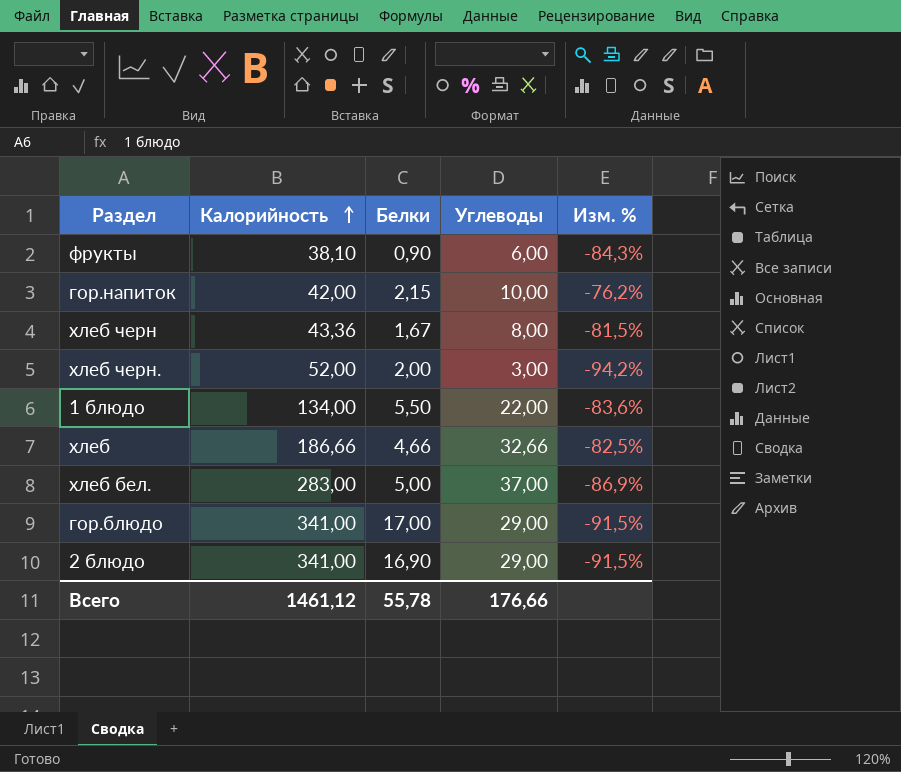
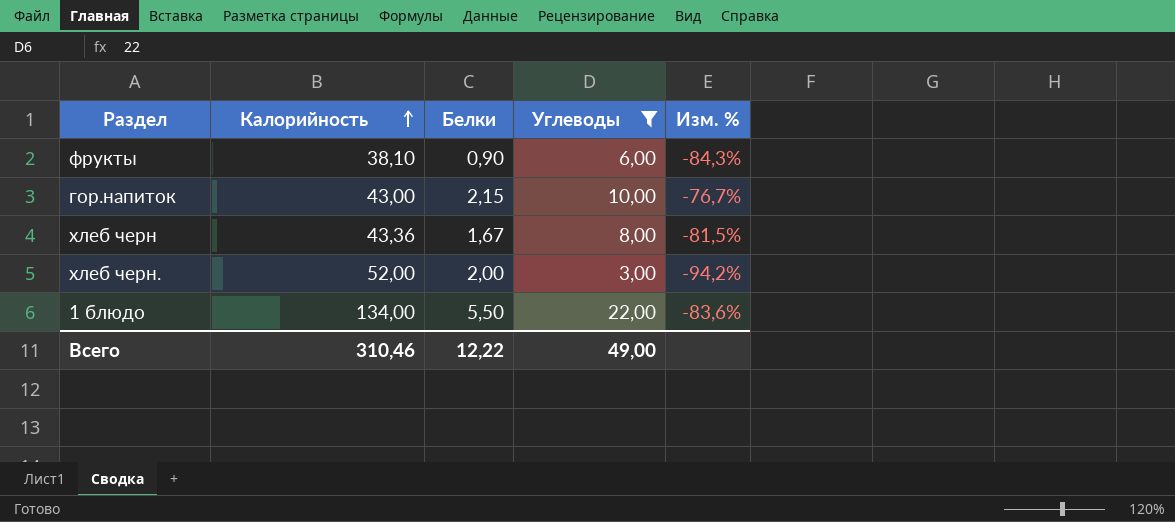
filter: none -> Углеводы <= 22,00
гор.напиток | Калорийность: 42,00 -> 43,00
гор.напиток | Изм. %: -76,2% -> -76,7%
Всего | Калорийность: 1461,12 -> 310,46
Всего | Белки: 55,78 -> 12,22
Всего | Углеводы: 176,66 -> 49,00

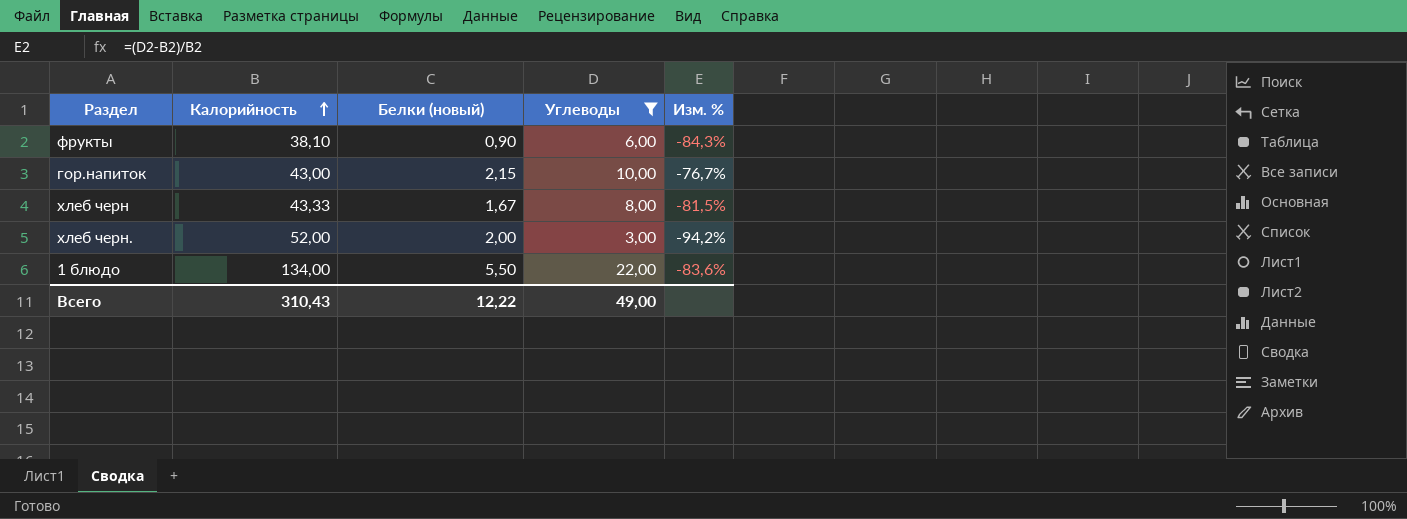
column name: Белки -> Белки (новый)
хлеб черн | Калорийность: 43,36 -> 43,33
Всего | Калорийность: 310,46 -> 310,43

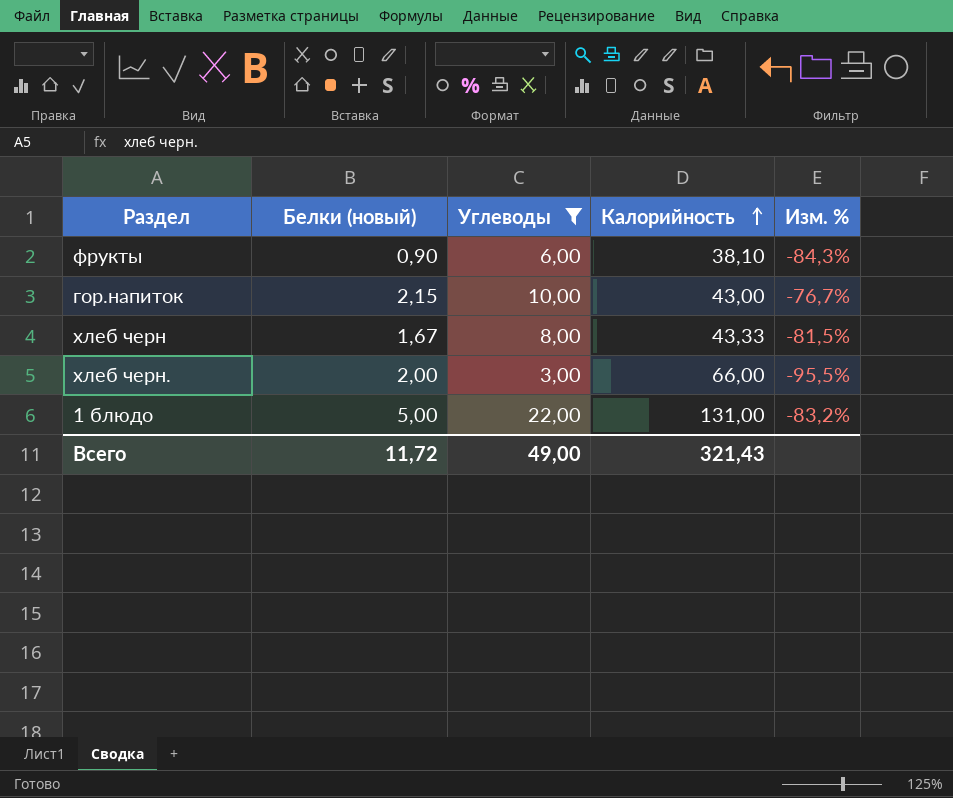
column Калорийность | position: 2 -> 4
хлеб черн. | Калорийность: 52,00 -> 66,00
хлеб черн. | Изм. %: -94,2% -> -95,5%
1 блюдо | Белки (новый): 5,50 -> 5,00
1 блюдо | Калорийность: 134,00 -> 131,00
1 блюдо | Изм. %: -83,6% -> -83,2%
Всего | Белки (новый): 12,22 -> 11,72
Всего | Калорийность: 310,43 -> 321,43

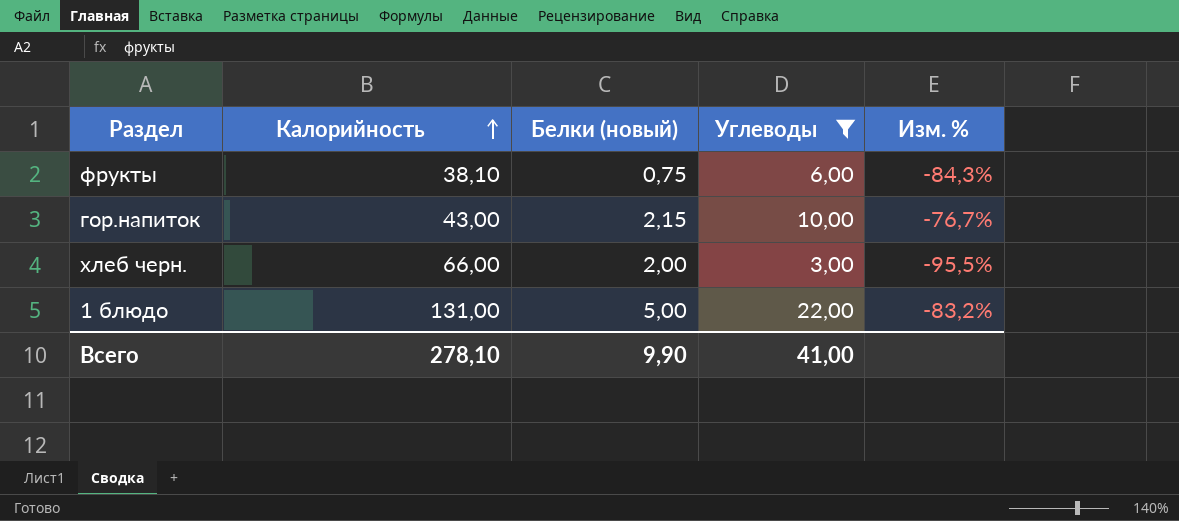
column Калорийность | position: 4 -> 2
row хлеб черн: 1,67 | 8,00 | 43,33 | -81,5% -> none
фрукты | Белки (новый): 0,90 -> 0,75
Всего | Калорийность: 321,43 -> 278,10
Всего | Белки (новый): 11,72 -> 9,90
Всего | Углеводы: 49,00 -> 41,00

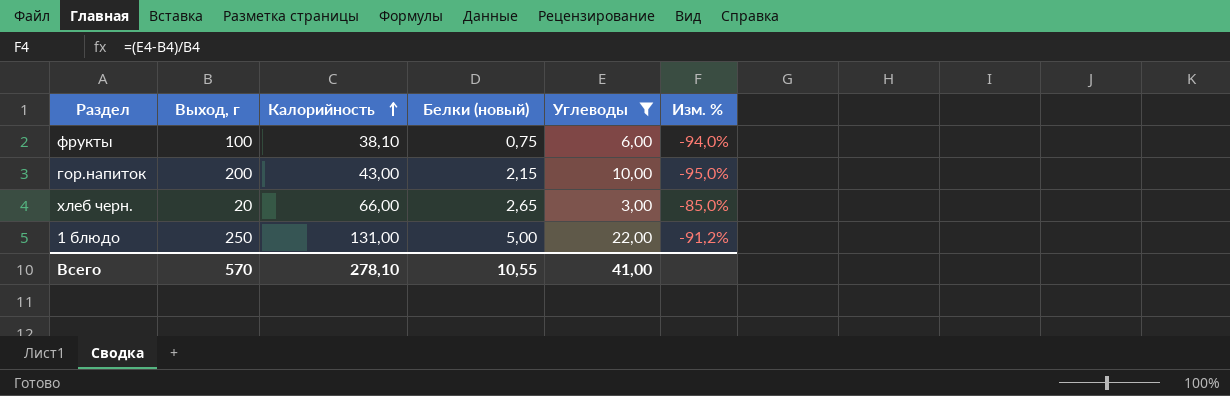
column Выход, г | position: none -> 2
column Изм. % | formula: ([Углеводы] - [Калорийность]) / [Калорийность] -> ([Углеводы] - [Выход, г]) / [Выход, г]
хлеб черн. | Белки (новый): 2,00 -> 2,65
Всего | Белки (новый): 9,90 -> 10,55

